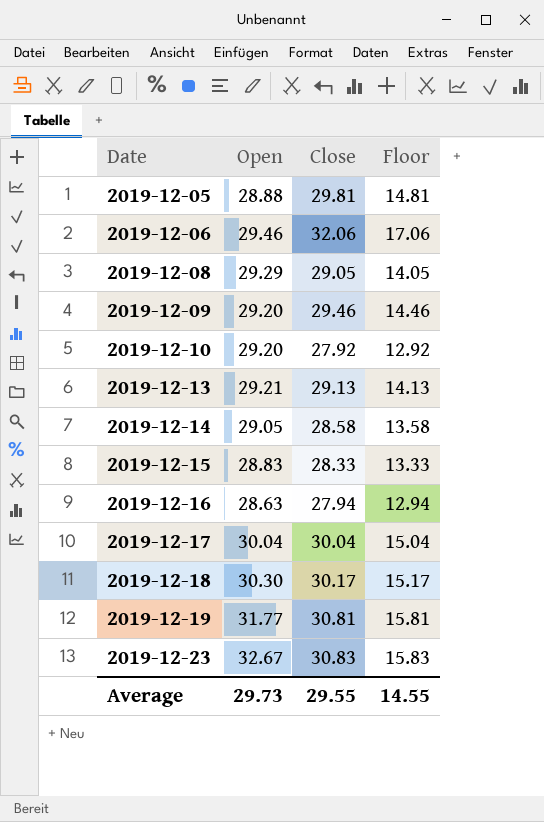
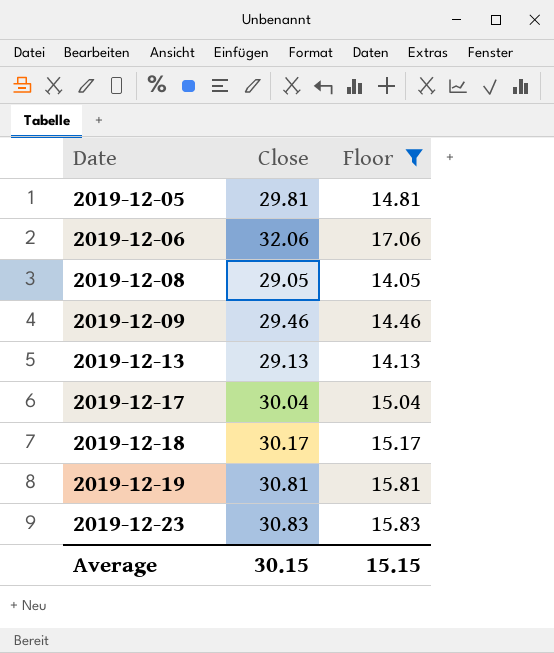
filter: none -> Floor >= 14.05
column Open | position: 2 -> none
Average | Close: 29.55 -> 30.15
Average | Floor: 14.55 -> 15.15

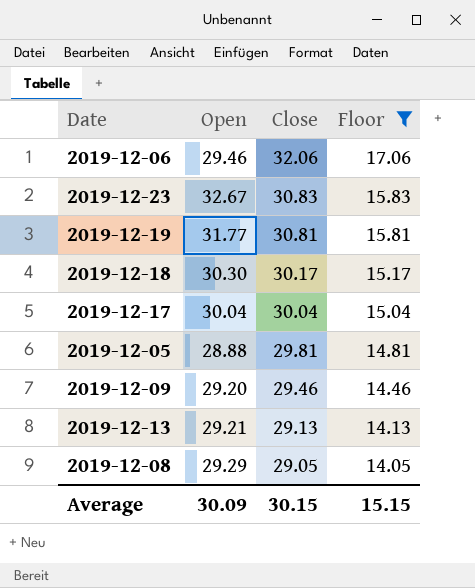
row order: Date ascending -> Close descending
column Open | position: none -> 2

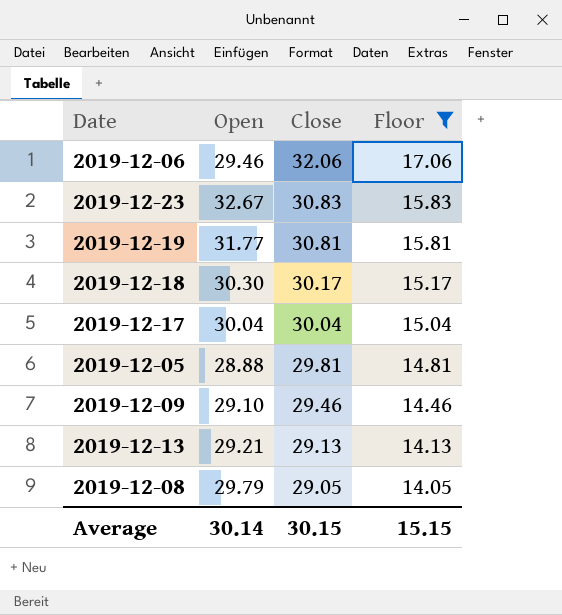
2019-12-09 | Open: 29.20 -> 29.10
2019-12-08 | Open: 29.29 -> 29.79
Average | Open: 30.09 -> 30.14

